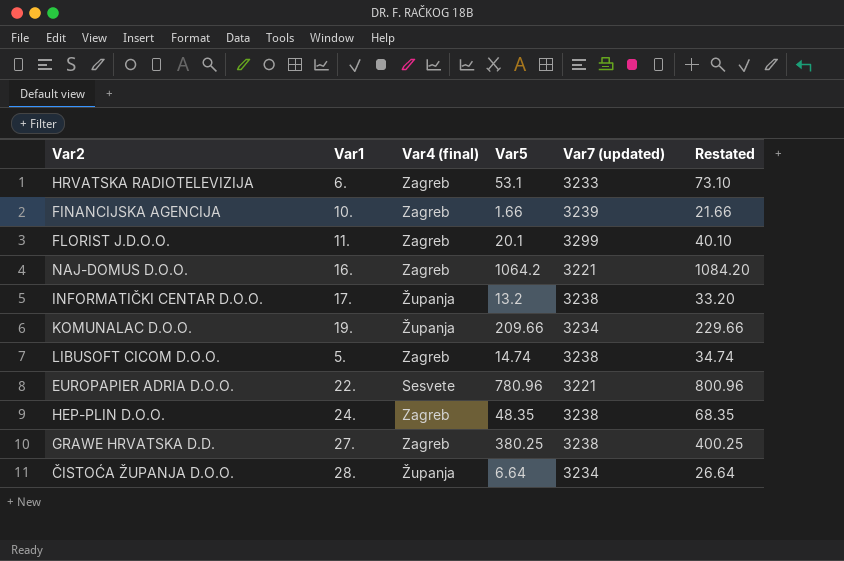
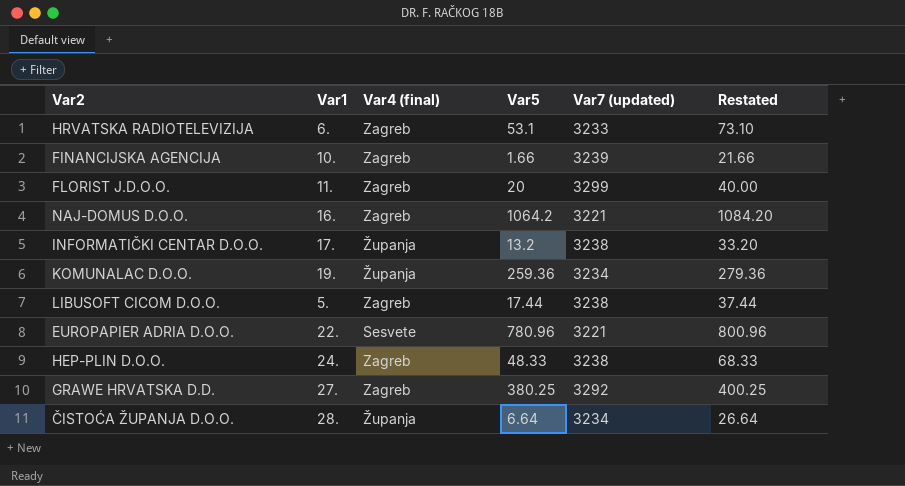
FLORIST J.D.O.O. | Var5: 20.1 -> 20
FLORIST J.D.O.O. | Restated: 40.10 -> 40.00
KOMUNALAC D.O.O. | Var5: 209.66 -> 259.36
KOMUNALAC D.O.O. | Restated: 229.66 -> 279.36
LIBUSOFT CICOM D.O.O. | Var5: 14.74 -> 17.44
LIBUSOFT CICOM D.O.O. | Restated: 34.74 -> 37.44
HEP-PLIN D.O.O. | Var5: 48.35 -> 48.33
HEP-PLIN D.O.O. | Restated: 68.35 -> 68.33
GRAWE HRVATSKA D.D. | Var7 (updated): 3238 -> 3292

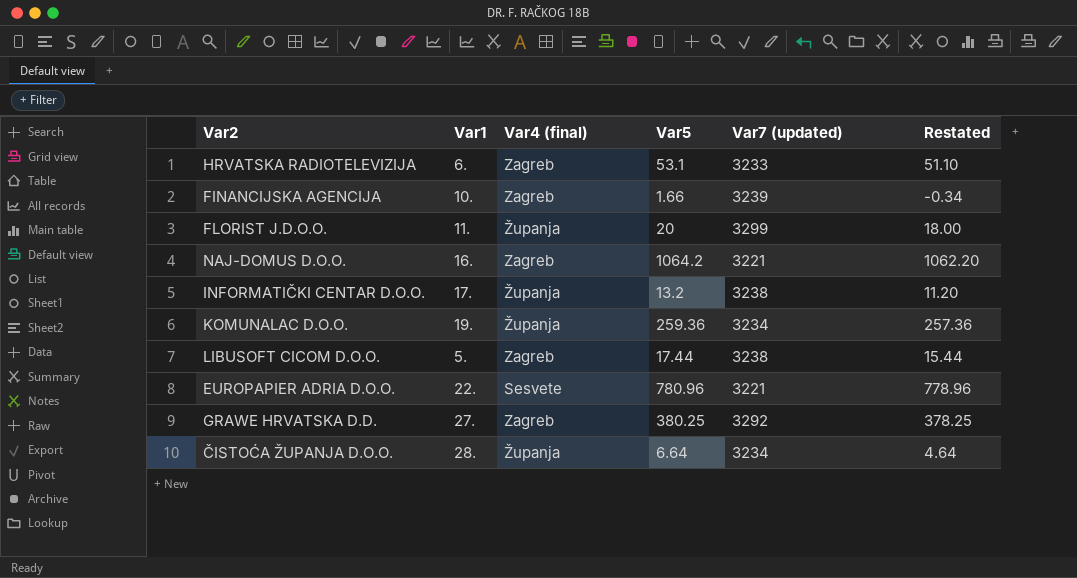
column Restated | formula: [Var5] + 20 -> [Var5] - 2
row HEP-PLIN D.O.O.: 24. | Zagreb | 48.33 | 3238 | 68.33 -> none
FLORIST J.D.O.O. | Var4 (final): Zagreb -> Županja

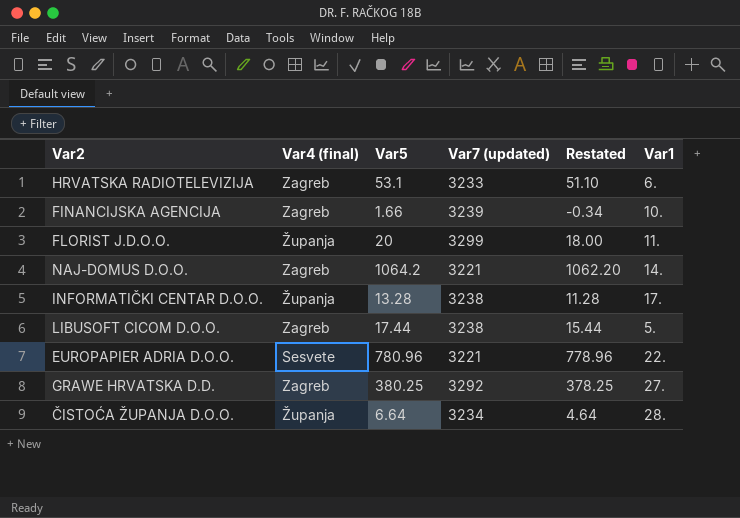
column Var1 | position: 2 -> 6
row KOMUNALAC D.O.O.: 19. | Županja | 259.36 | 3234 | 257.36 -> none
NAJ-DOMUS D.O.O. | Var1: 16. -> 14.
INFORMATIČKI CENTAR D.O.O. | Var5: 13.2 -> 13.28
INFORMATIČKI CENTAR D.O.O. | Restated: 11.20 -> 11.28

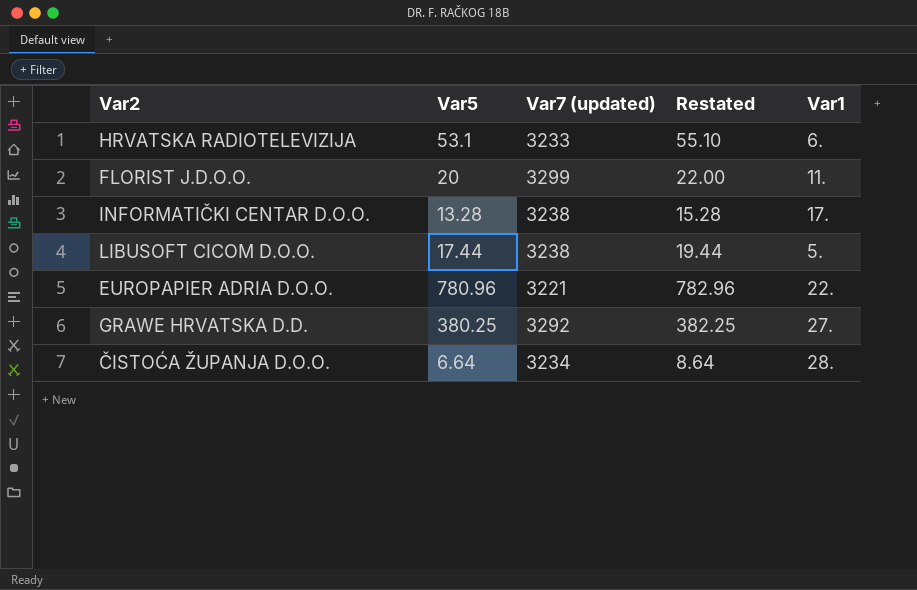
column Var4 (final) | position: 2 -> none
column Restated | formula: [Var5] - 2 -> [Var5] + 2
row FINANCIJSKA AGENCIJA: Zagreb | 1.66 | 3239 | -0.34 | 10. -> none
row NAJ-DOMUS D.O.O.: Zagreb | 1064.2 | 3221 | 1062.20 | 14. -> none

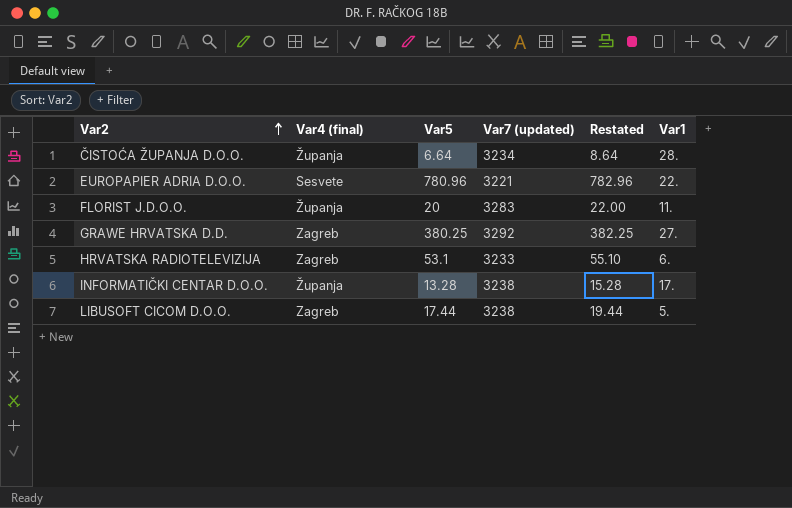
row order: none -> Var2 ascending
column Var4 (final) | position: none -> 2
FLORIST J.D.O.O. | Var7 (updated): 3299 -> 3283

